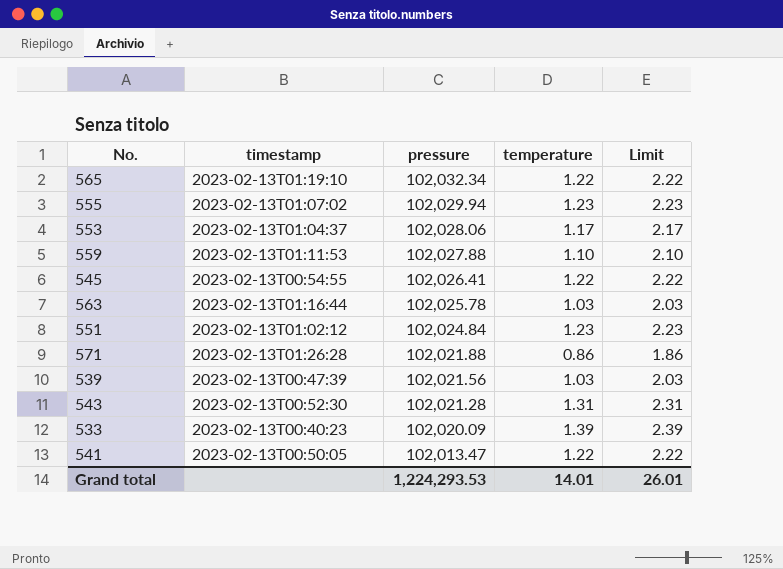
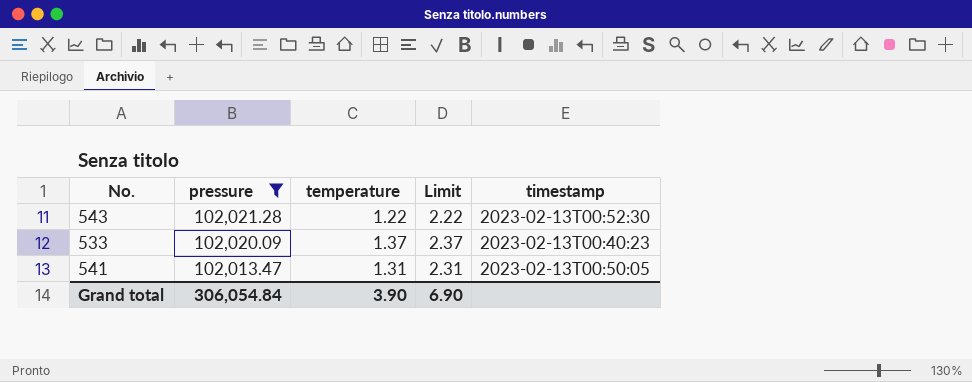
filter: none -> pressure <= 102,021.28
column timestamp | position: 2 -> 5
543 | temperature: 1.31 -> 1.22
543 | Limit: 2.31 -> 2.22
533 | temperature: 1.39 -> 1.37
533 | Limit: 2.39 -> 2.37
541 | temperature: 1.22 -> 1.31
541 | Limit: 2.22 -> 2.31
Grand total | pressure: 1,224,293.53 -> 306,054.84
Grand total | temperature: 14.01 -> 3.90
Grand total | Limit: 26.01 -> 6.90

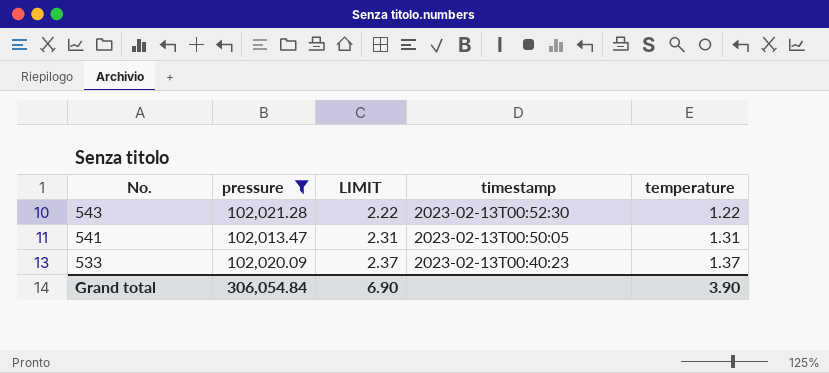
row order: pressure descending -> No. descending
column name: Limit -> LIMIT
column temperature | position: 3 -> 5

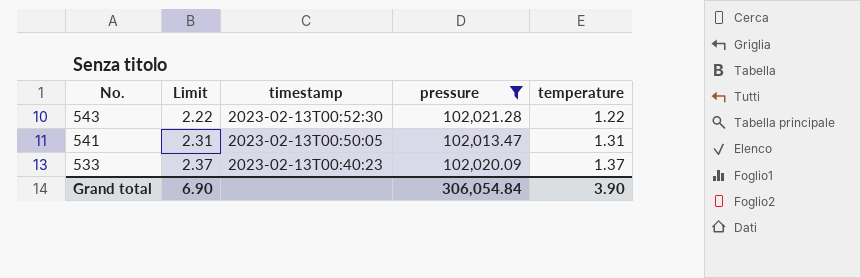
column name: LIMIT -> Limit
column pressure | position: 2 -> 4

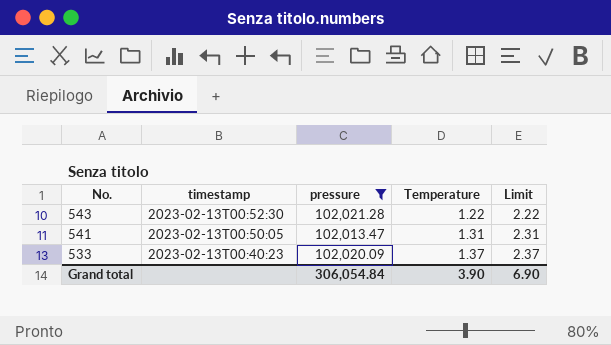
column name: temperature -> Temperature
column Limit | position: 2 -> 5

